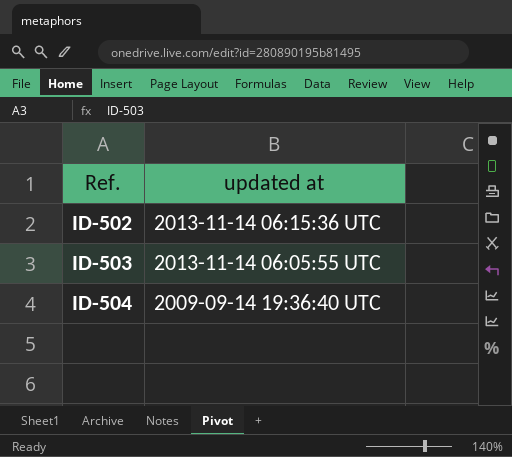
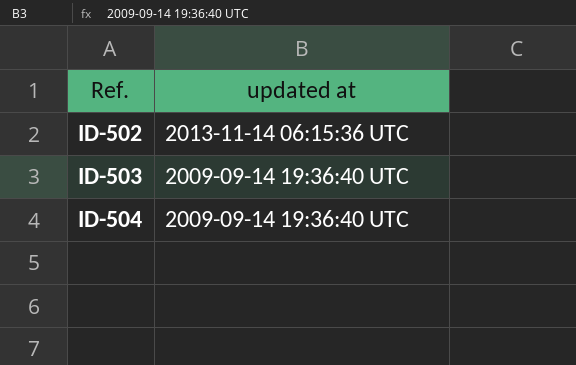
ID-503 | updated at: 2013-11-14 06:05:55 UTC -> 2009-09-14 19:36:40 UTC

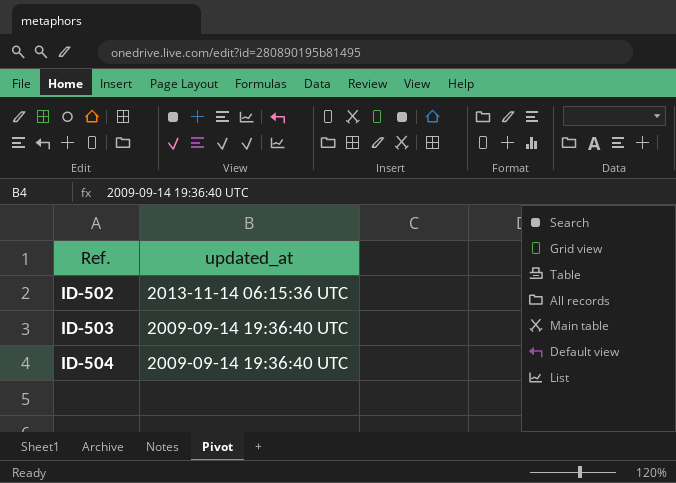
column name: updated at -> updated_at

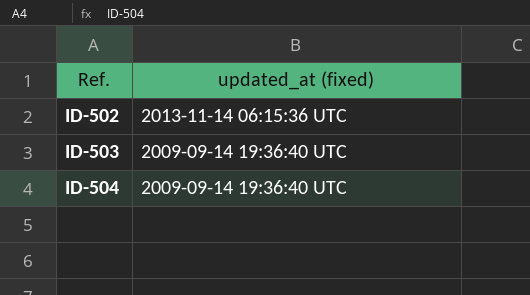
column name: updated_at -> updated_at (fixed)

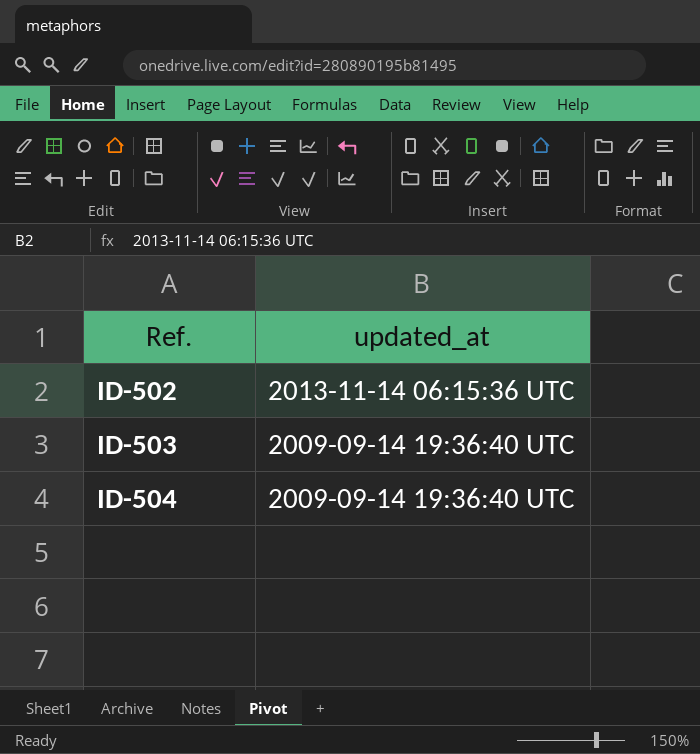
column name: updated_at (fixed) -> updated_at

